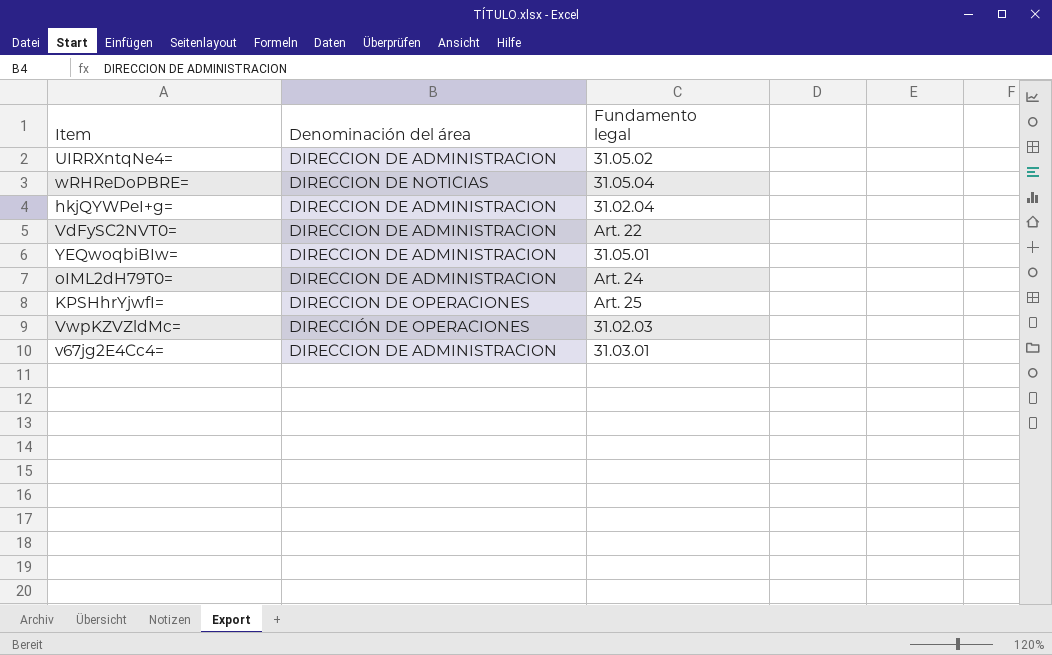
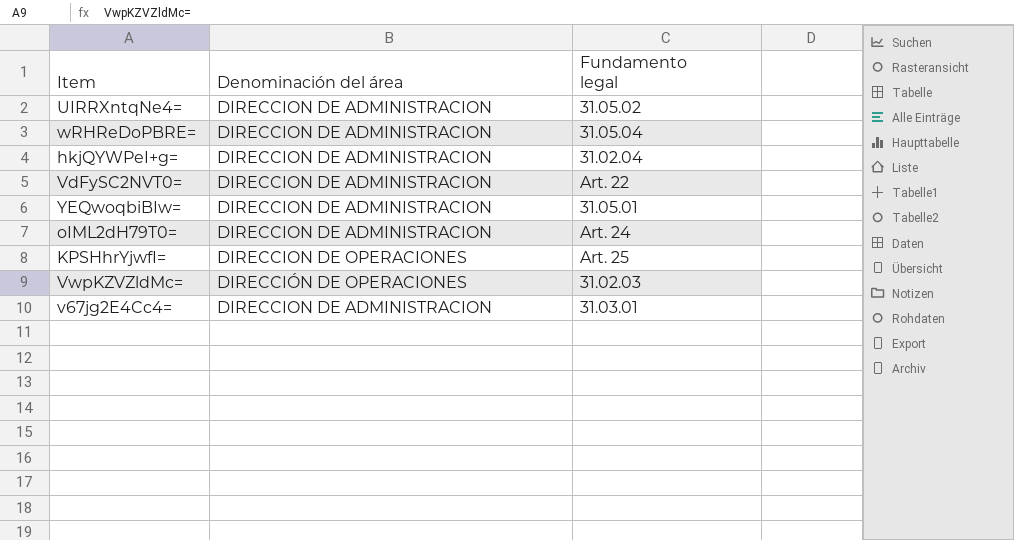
wRHReDoPBRE= | Denominación del área: DIRECCION DE NOTICIAS -> DIRECCION DE ADMINISTRACION

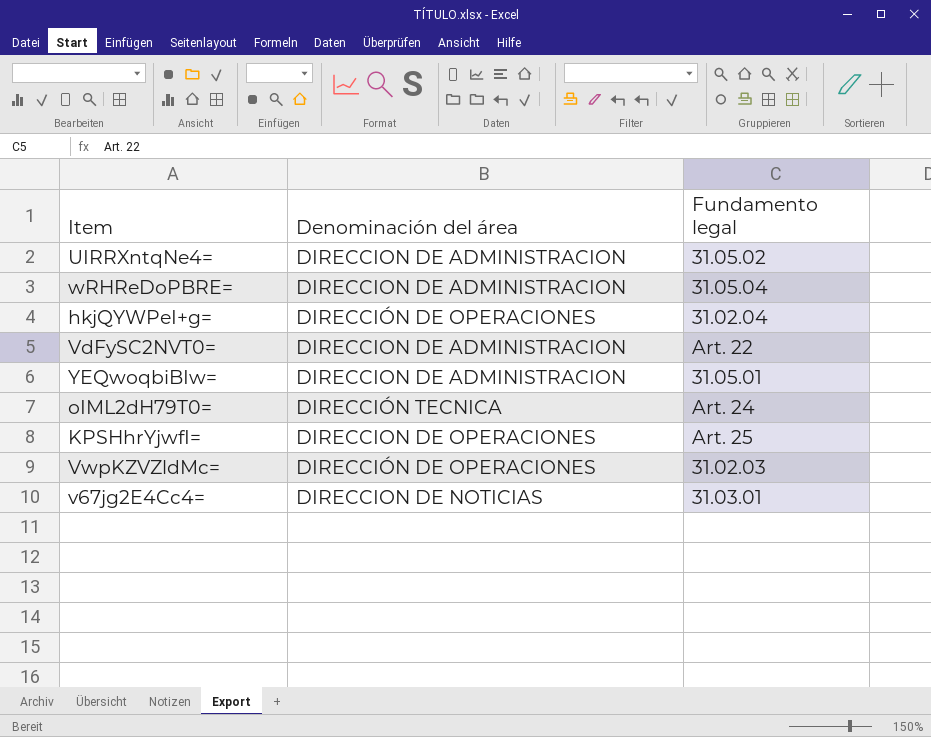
hkjQYWPeI+g= | Denominación del área: DIRECCION DE ADMINISTRACION -> DIRECCIÓN DE OPERACIONES
oIML2dH79T0= | Denominación del área: DIRECCION DE ADMINISTRACION -> DIRECCIÓN TECNICA
v67jg2E4Cc4= | Denominación del área: DIRECCION DE ADMINISTRACION -> DIRECCION DE NOTICIAS

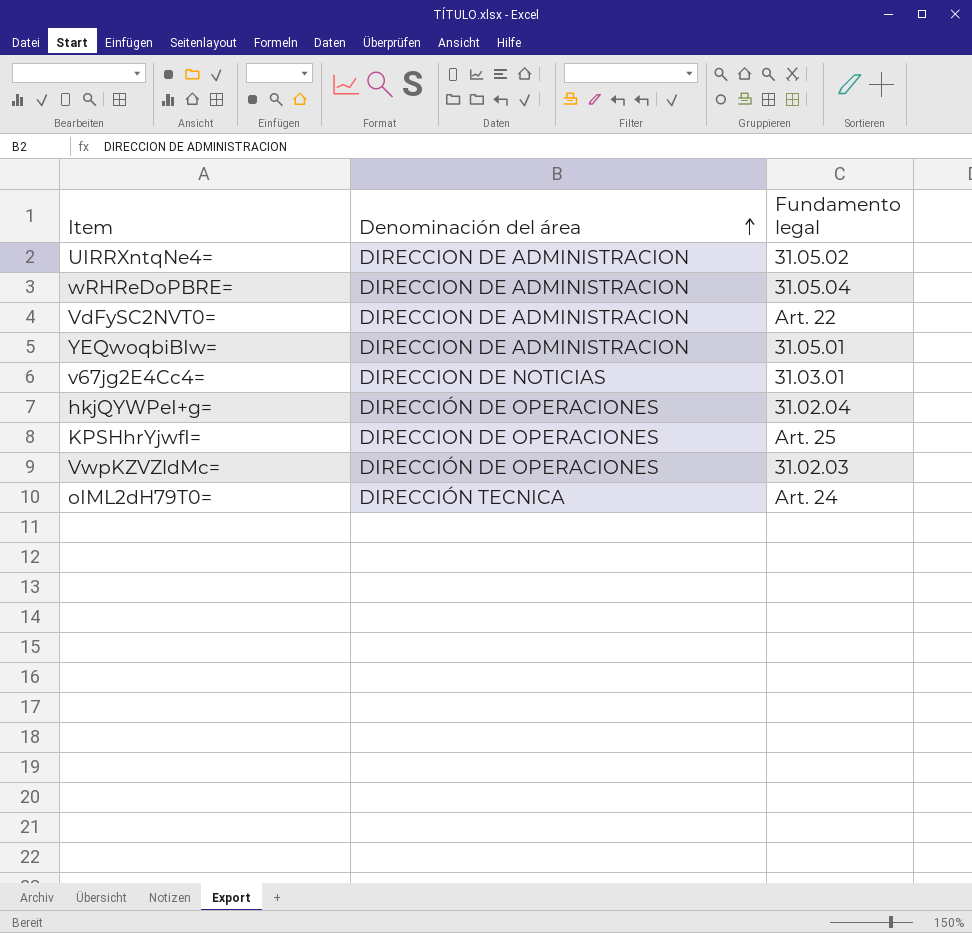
row order: none -> Denominación del área ascending

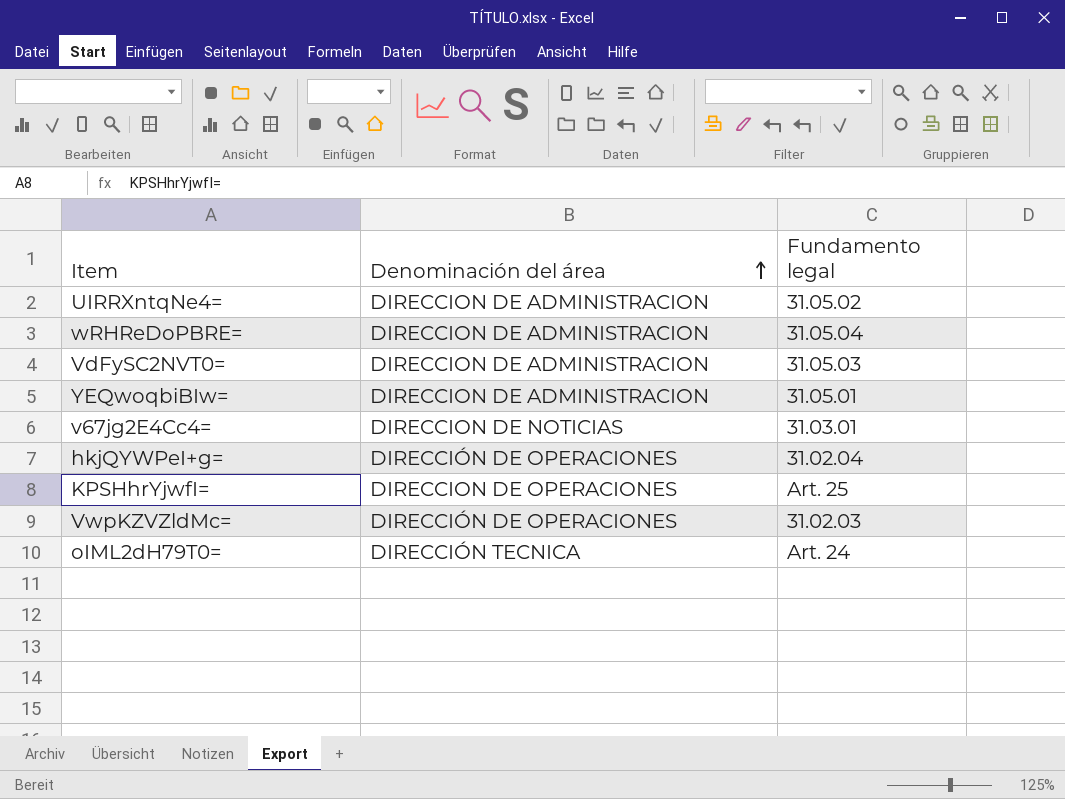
VdFySC2NVT0= | Fundamento legal: Art. 22 -> 31.05.03

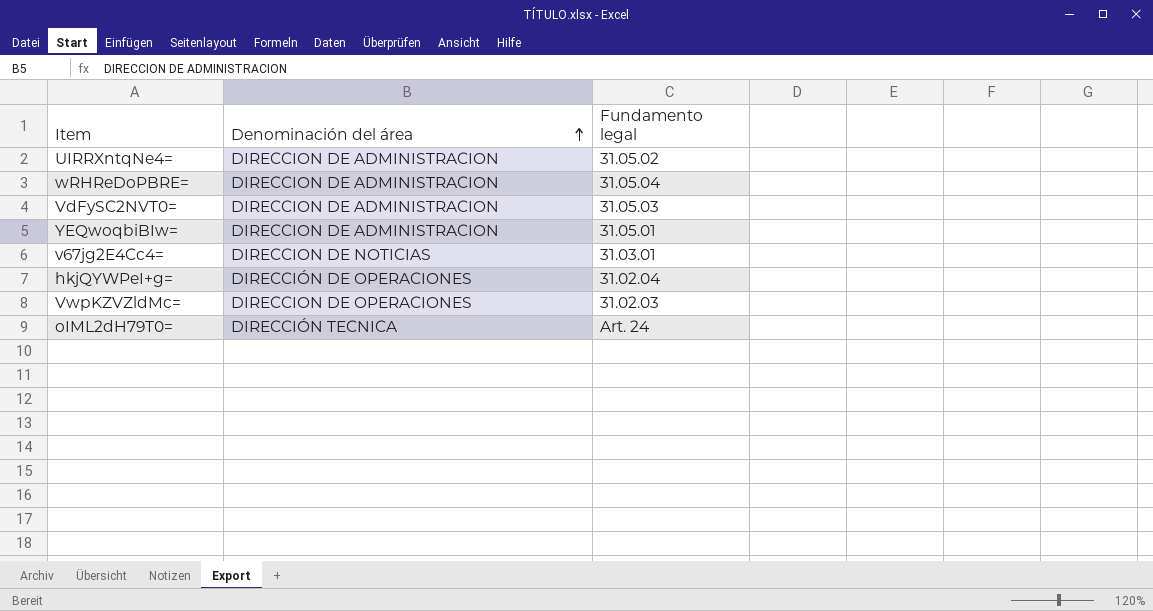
row KPSHhrYjwfI=: DIRECCION DE OPERACIONES | Art. 25 -> none
VwpKZVZldMc= | Denominación del área: DIRECCIÓN DE OPERACIONES -> DIRECCION DE OPERACIONES

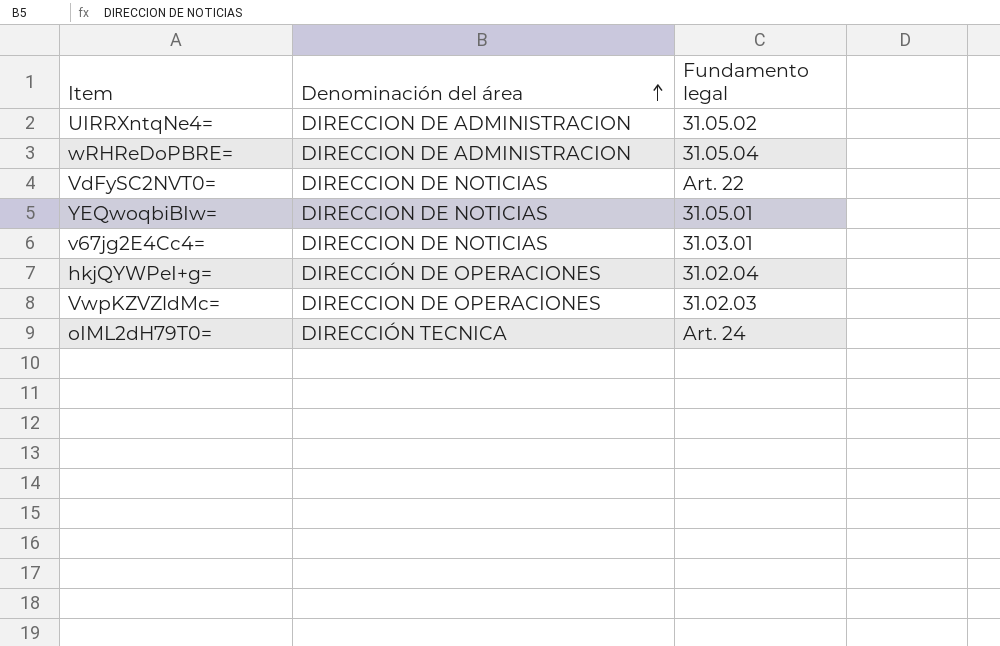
VdFySC2NVT0= | Denominación del área: DIRECCION DE ADMINISTRACION -> DIRECCION DE NOTICIAS
VdFySC2NVT0= | Fundamento legal: 31.05.03 -> Art. 22
YEQwoqbiBIw= | Denominación del área: DIRECCION DE ADMINISTRACION -> DIRECCION DE NOTICIAS

